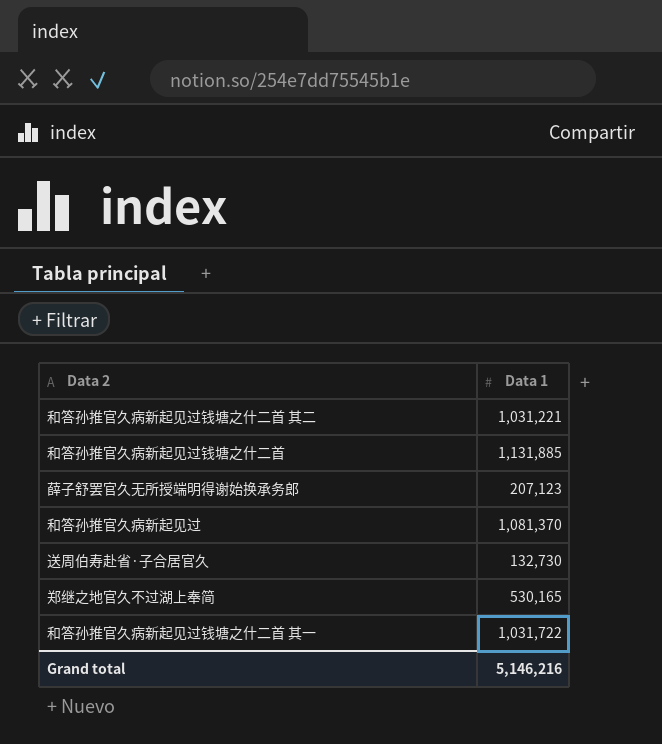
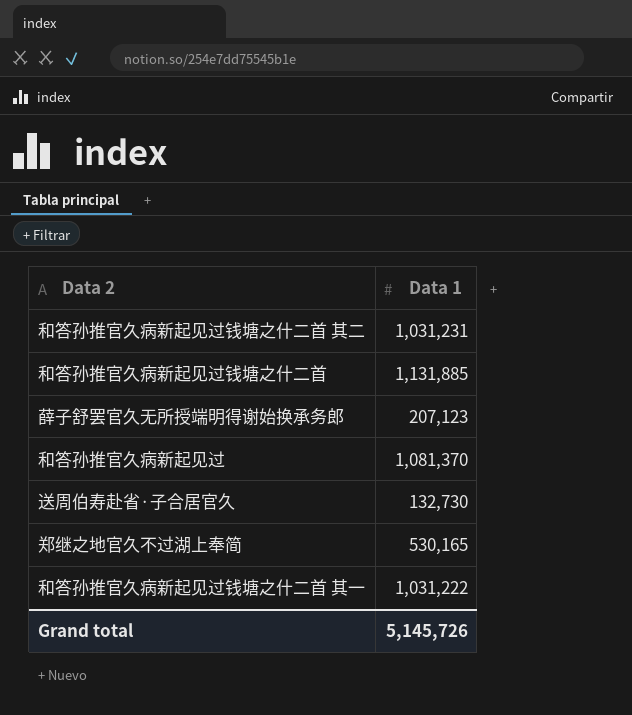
和答孙推官久病新起见过钱塘之什二首 其二 | Data 1: 1,031,221 -> 1,031,231
和答孙推官久病新起见过钱塘之什二首 其一 | Data 1: 1,031,722 -> 1,031,222
Grand total | Data 1: 5,146,216 -> 5,145,726

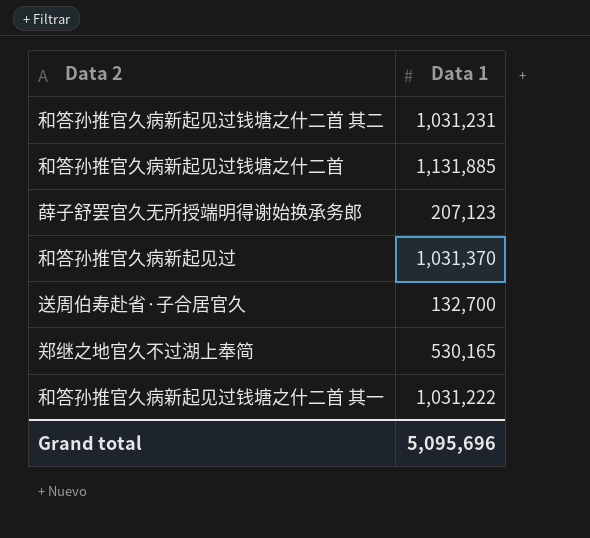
和答孙推官久病新起见过 | Data 1: 1,081,370 -> 1,031,370
送周伯寿赴省·子合居官久 | Data 1: 132,730 -> 132,700
Grand total | Data 1: 5,145,726 -> 5,095,696

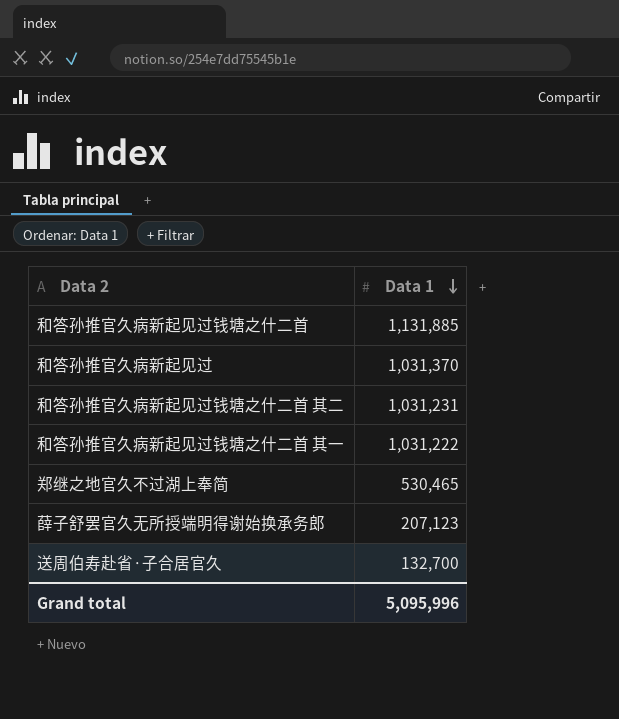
row order: none -> Data 1 descending
郑继之地官久不过湖上奉简 | Data 1: 530,165 -> 530,465
Grand total | Data 1: 5,095,696 -> 5,095,996

